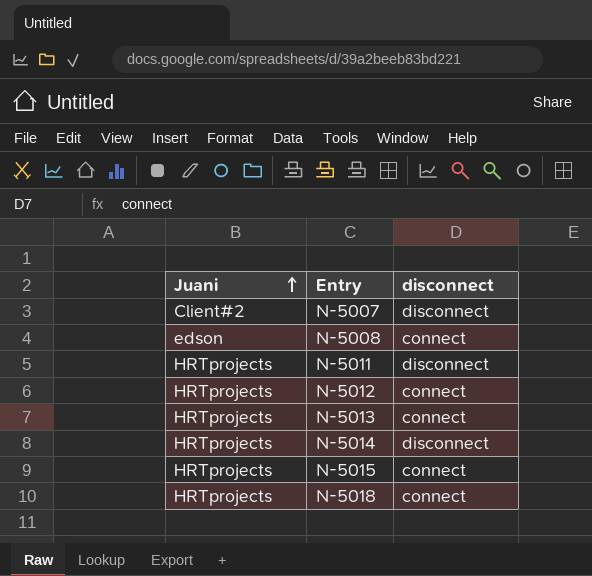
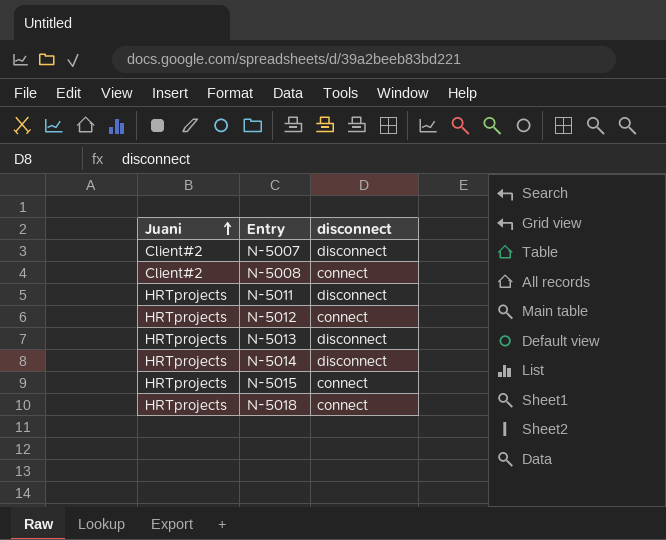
N-5008 | Juani: edson -> Client#2
N-5013 | disconnect: connect -> disconnect

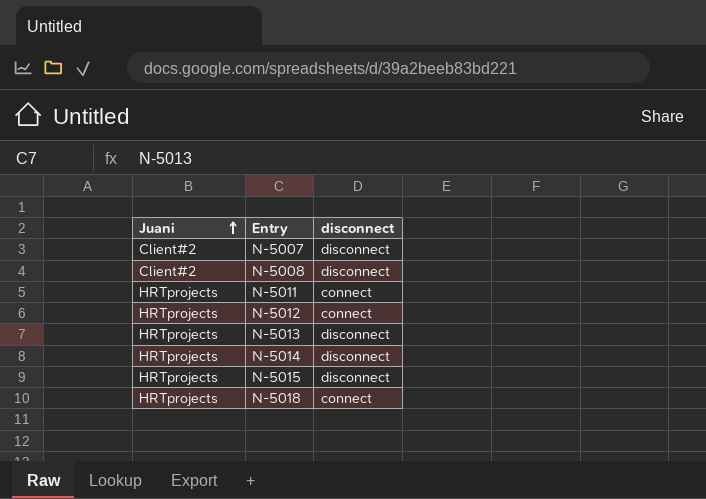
N-5008 | disconnect: connect -> disconnect
N-5011 | disconnect: disconnect -> connect
N-5015 | disconnect: connect -> disconnect

